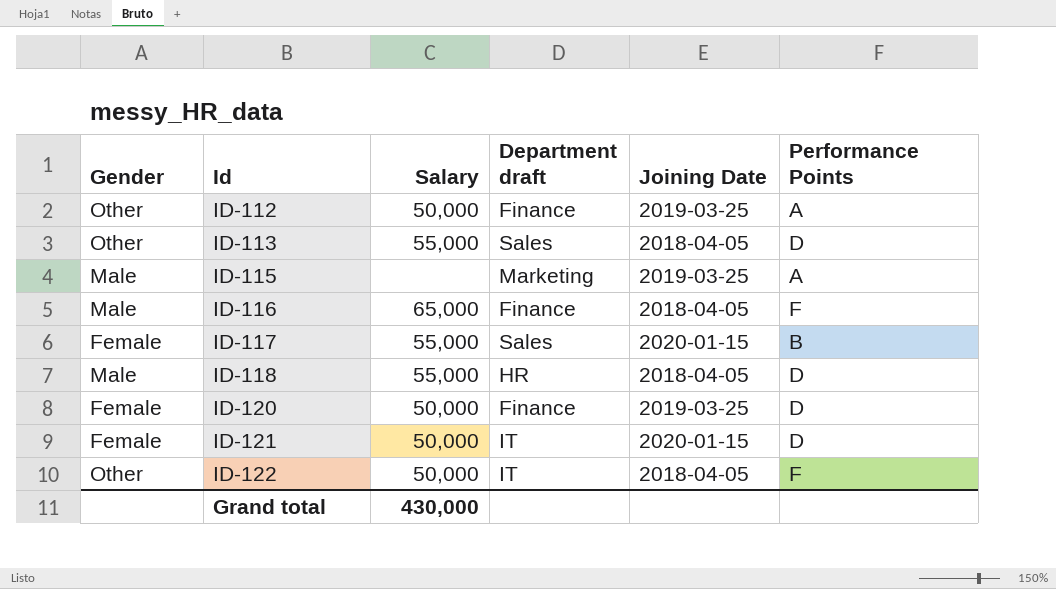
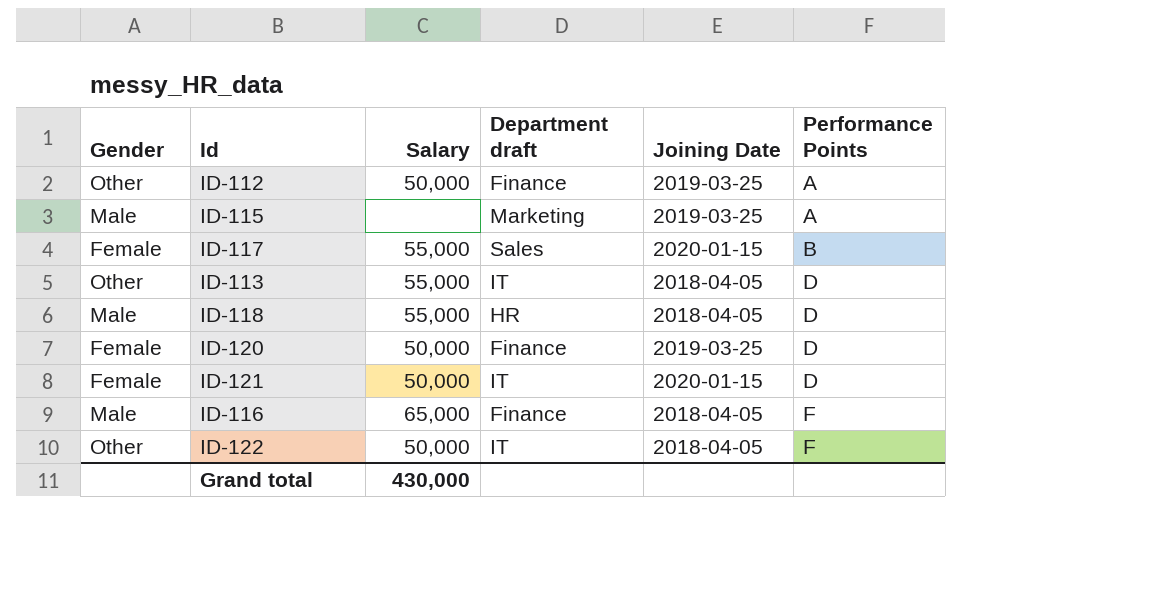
row order: Id ascending -> Performance Points ascending
ID-113 | Department draft: Sales -> IT

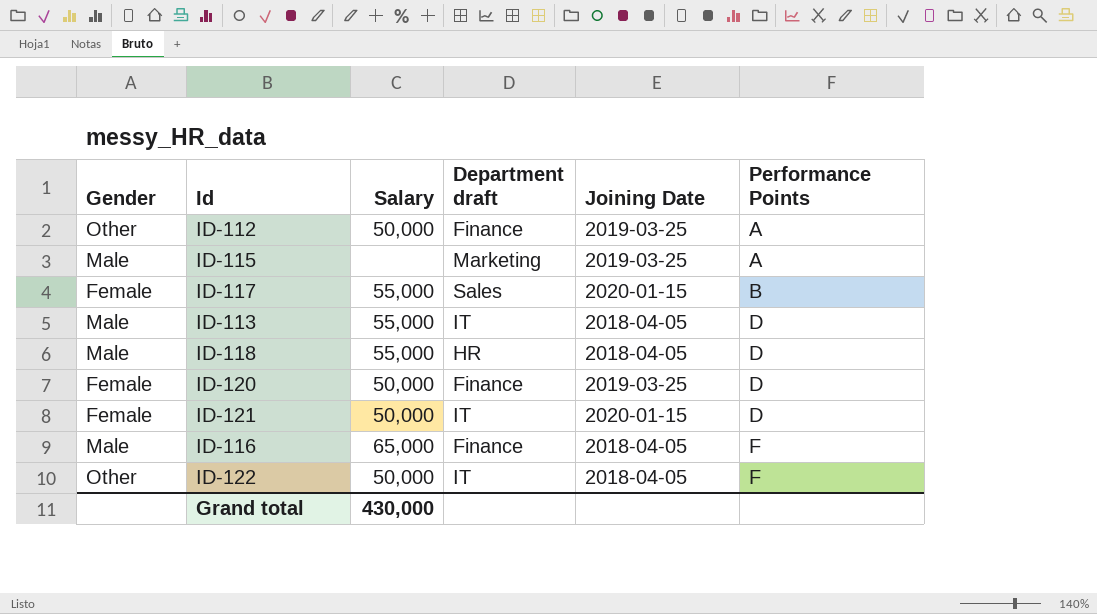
ID-113 | Gender: Other -> Male

